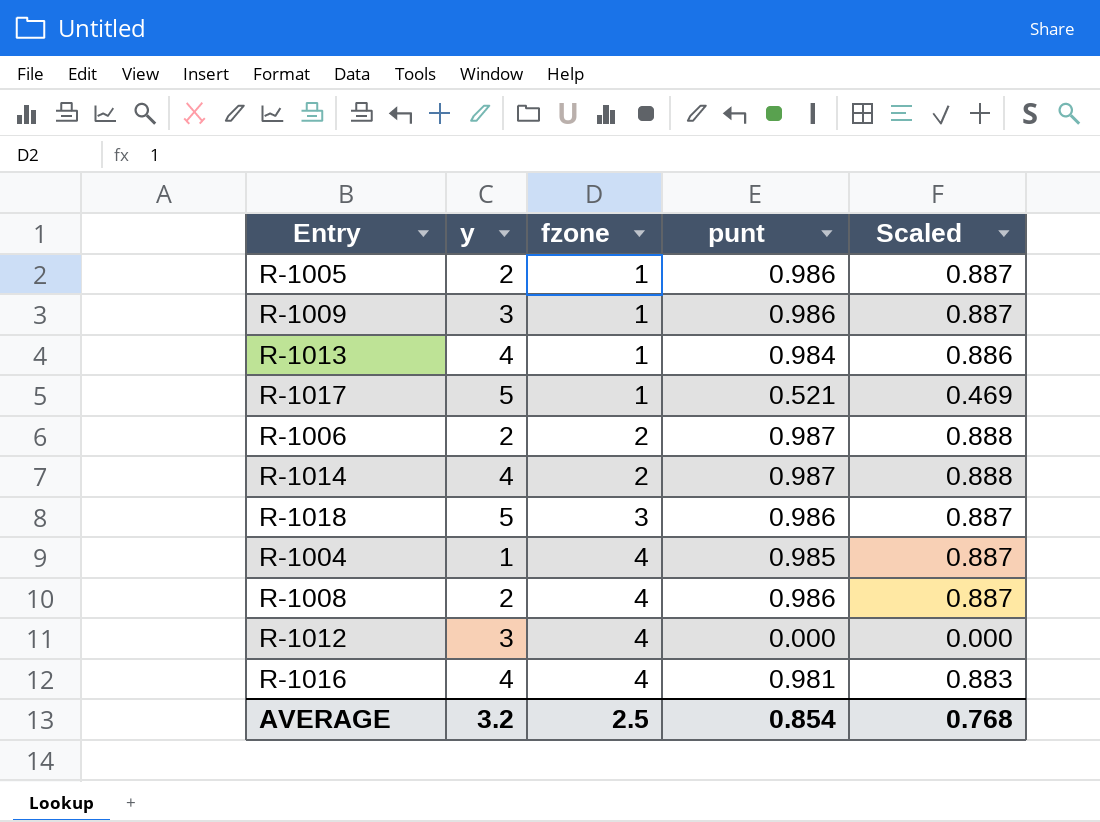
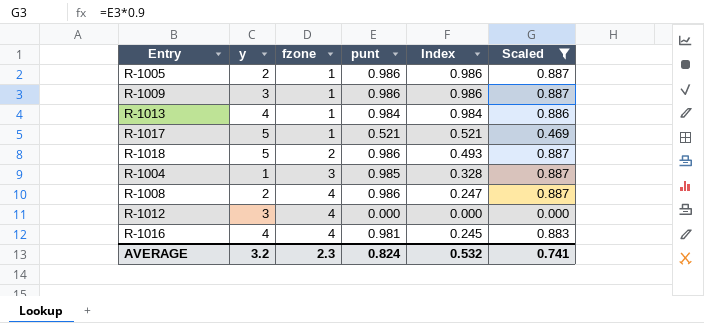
filter: none -> Scaled != 0.888
column Index | formula: none -> [punt] / [fzone]
R-1018 | fzone: 3 -> 2
R-1004 | fzone: 4 -> 3
AVERAGE | fzone: 2.5 -> 2.3
AVERAGE | punt: 0.854 -> 0.824
AVERAGE | Scaled: 0.768 -> 0.741

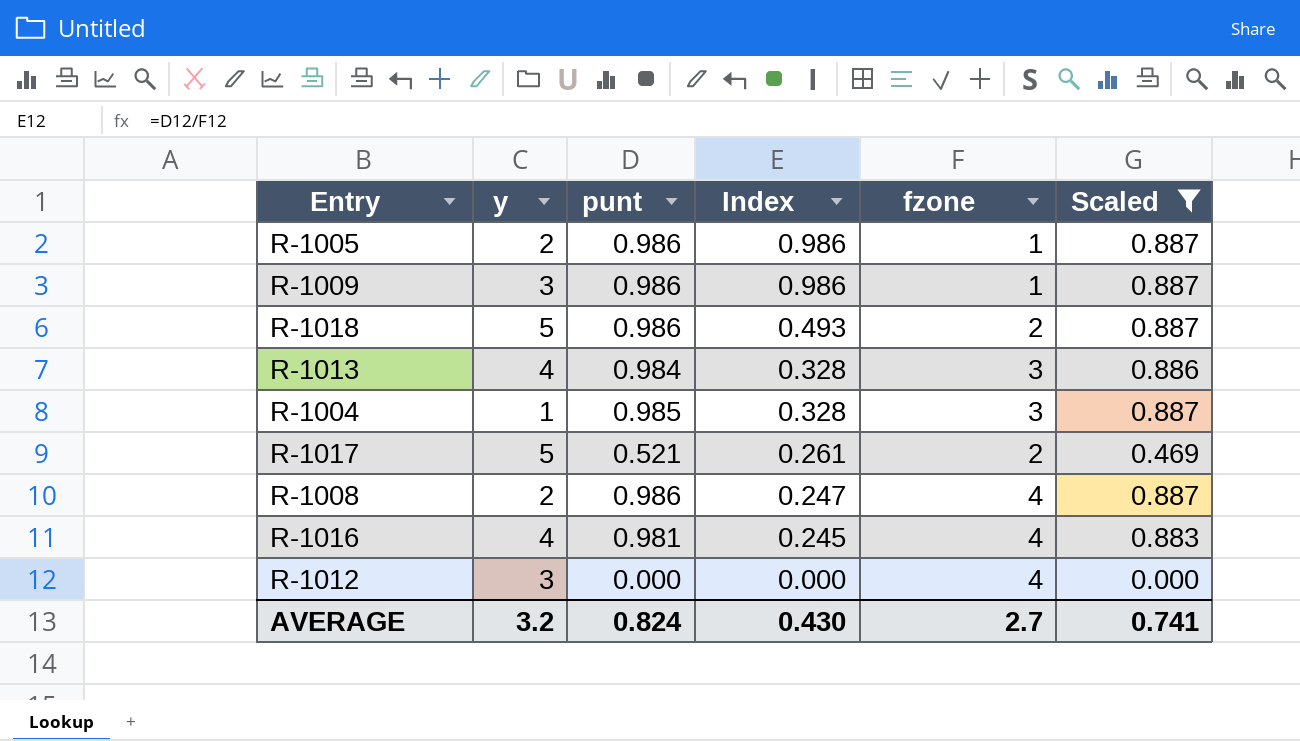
row order: fzone ascending -> Index descending
column fzone | position: 3 -> 5
R-1013 | Index: 0.984 -> 0.328
R-1013 | fzone: 1 -> 3
R-1017 | Index: 0.521 -> 0.261
R-1017 | fzone: 1 -> 2
AVERAGE | Index: 0.532 -> 0.430
AVERAGE | fzone: 2.3 -> 2.7

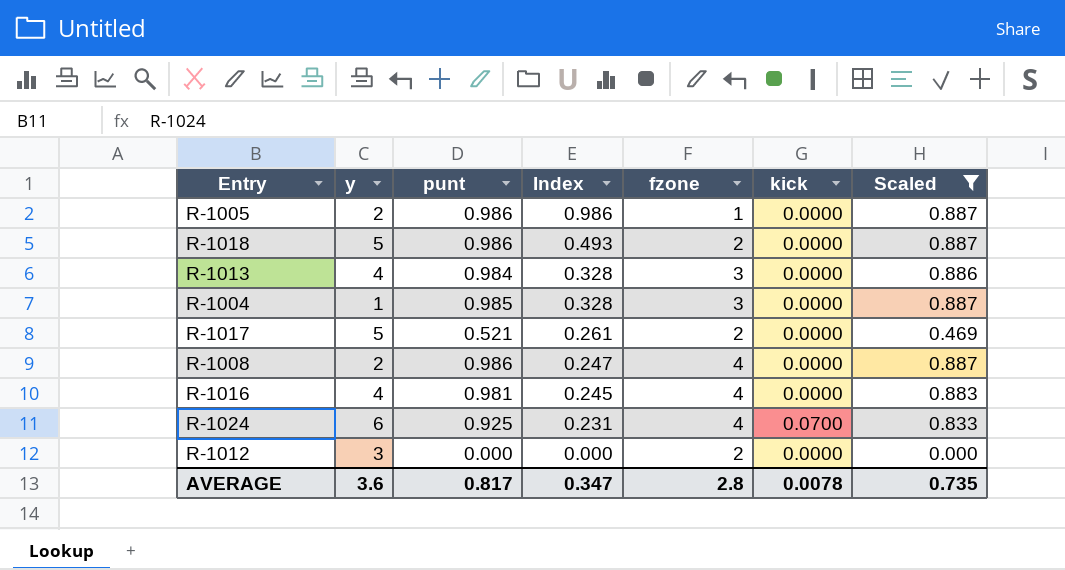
column kick | position: none -> 6
row R-1009: 3 | 0.986 | 0.986 | 1 | 0.887 -> none
row R-1024: none -> 6 | 0.925 | 0.231 | 4 | 0.0700 | 0.833
R-1012 | fzone: 4 -> 2
AVERAGE | y: 3.2 -> 3.6
AVERAGE | punt: 0.824 -> 0.817
AVERAGE | Index: 0.430 -> 0.347
AVERAGE | fzone: 2.7 -> 2.8
AVERAGE | Scaled: 0.741 -> 0.735

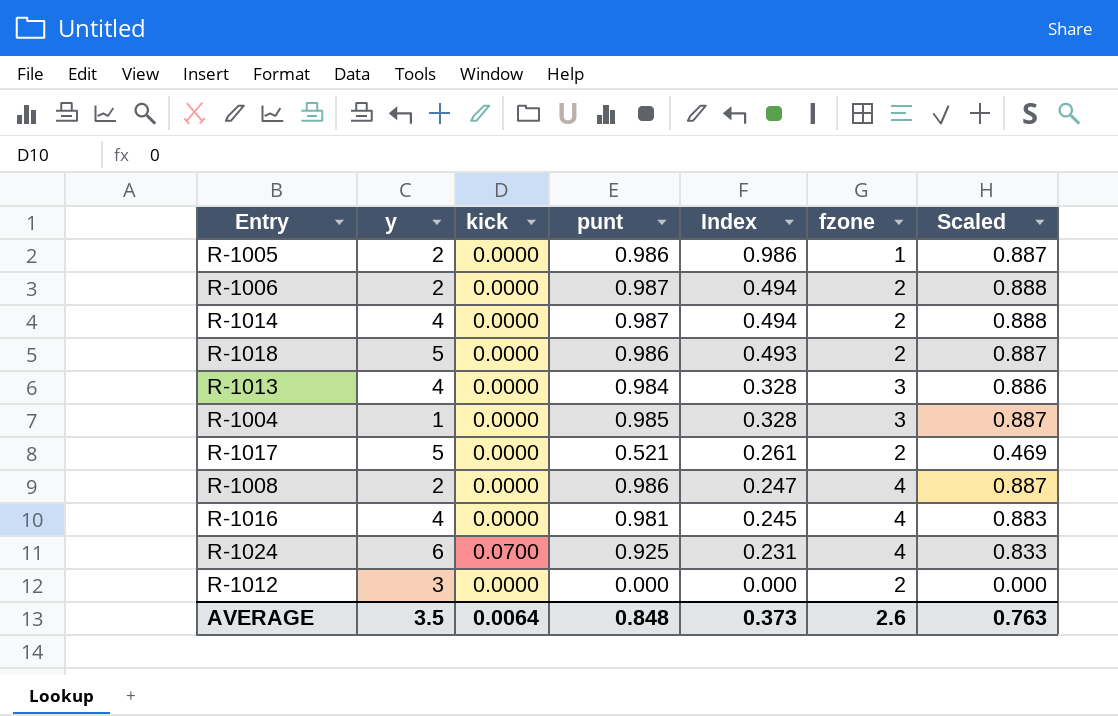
filter: Scaled != 0.888 -> none
column kick | position: 6 -> 3
AVERAGE | y: 3.6 -> 3.5
AVERAGE | kick: 0.0078 -> 0.0064
AVERAGE | punt: 0.817 -> 0.848
AVERAGE | Index: 0.347 -> 0.373
AVERAGE | fzone: 2.8 -> 2.6
AVERAGE | Scaled: 0.735 -> 0.763

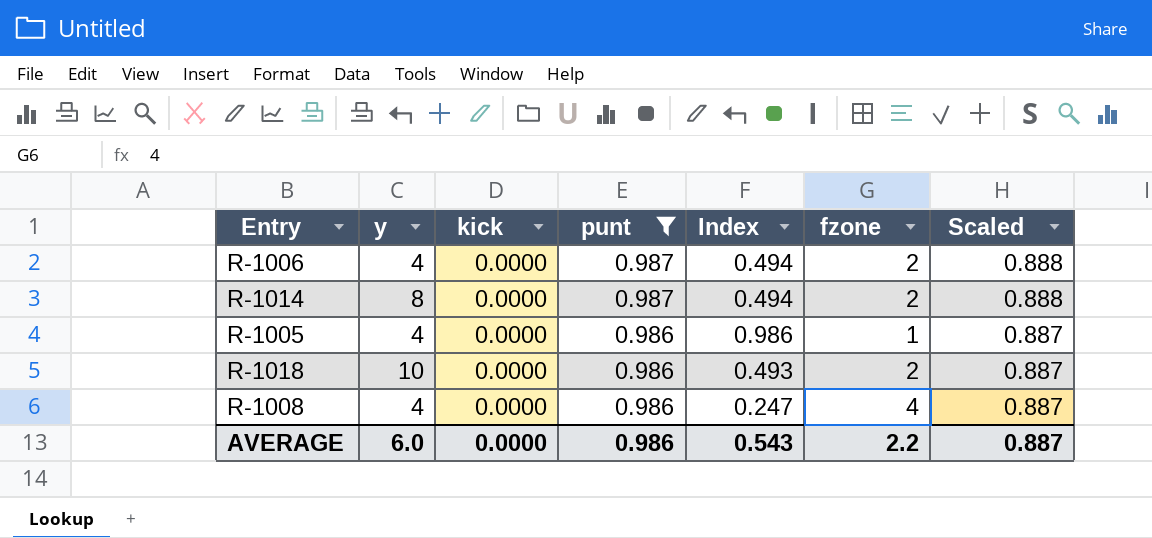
filter: none -> punt >= 0.986
row order: Index descending -> punt descending
R-1006 | y: 2 -> 4
R-1014 | y: 4 -> 8
R-1005 | y: 2 -> 4
R-1018 | y: 5 -> 10
R-1008 | y: 2 -> 4
AVERAGE | y: 3.5 -> 6.0
AVERAGE | kick: 0.0064 -> 0.0000
AVERAGE | punt: 0.848 -> 0.986
AVERAGE | Index: 0.373 -> 0.543
AVERAGE | fzone: 2.6 -> 2.2
AVERAGE | Scaled: 0.763 -> 0.887

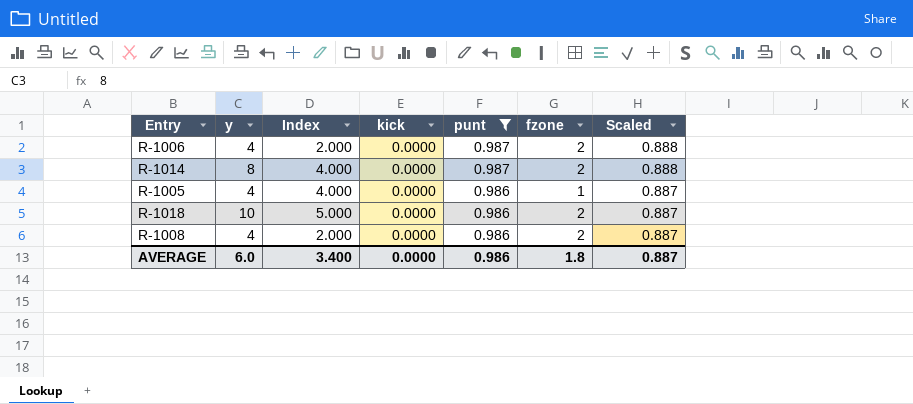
column Index | formula: [punt] / [fzone] -> [y] / [fzone]
column Index | position: 5 -> 3
R-1008 | fzone: 4 -> 2
AVERAGE | Index: 0.543 -> 3.400
AVERAGE | fzone: 2.2 -> 1.8

